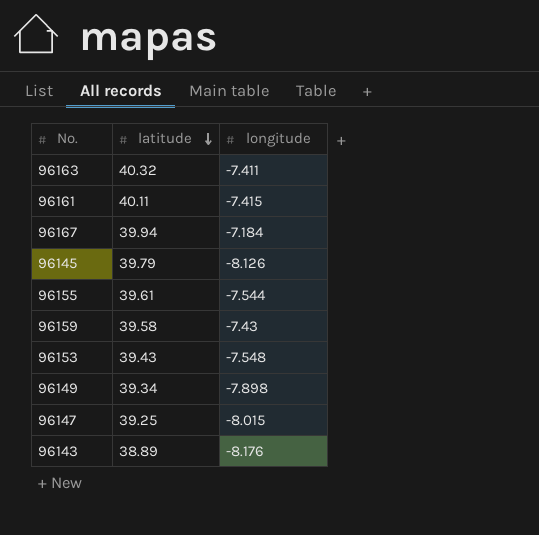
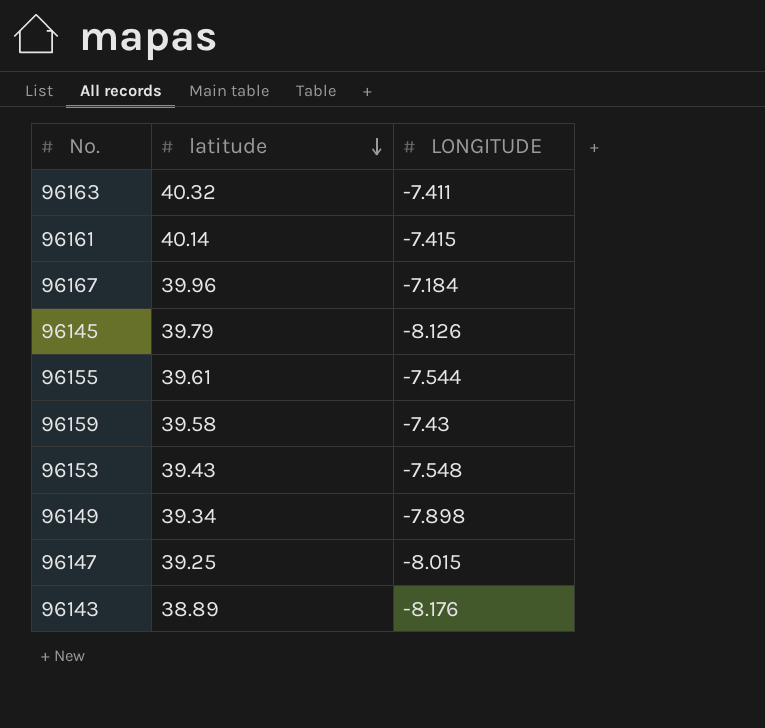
column name: longitude -> LONGITUDE
96161 | latitude: 40.11 -> 40.14
96167 | latitude: 39.94 -> 39.96

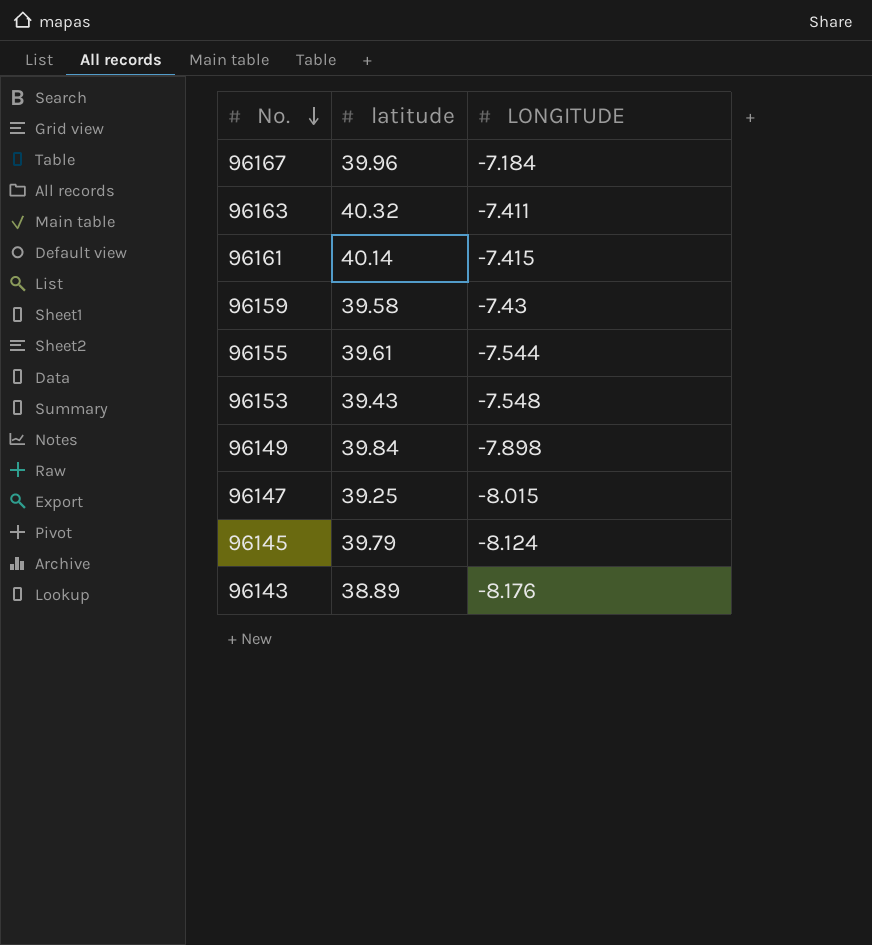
row order: latitude descending -> No. descending
96149 | latitude: 39.34 -> 39.84
96145 | LONGITUDE: -8.126 -> -8.124

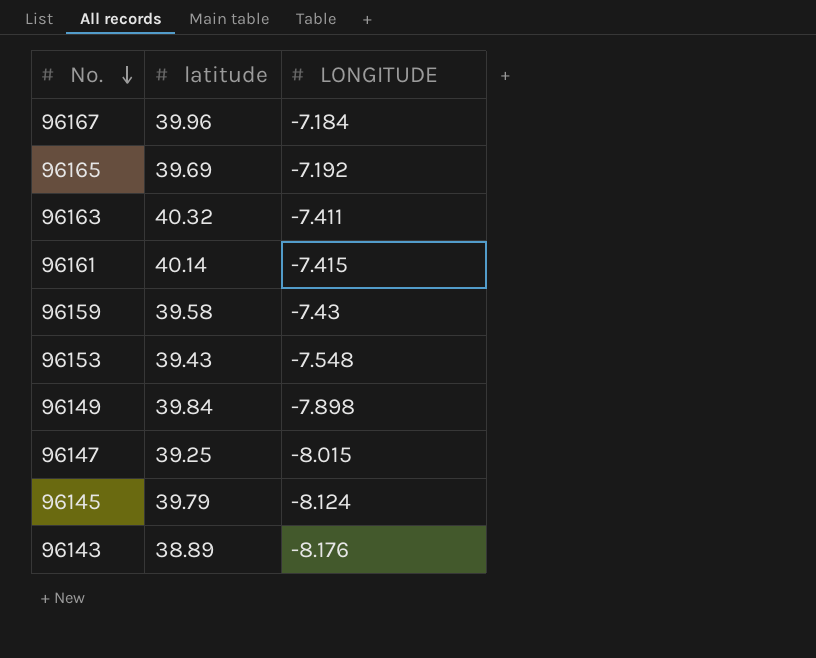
row 96155: 39.61 | -7.544 -> none
row 96165: none -> 39.69 | -7.192

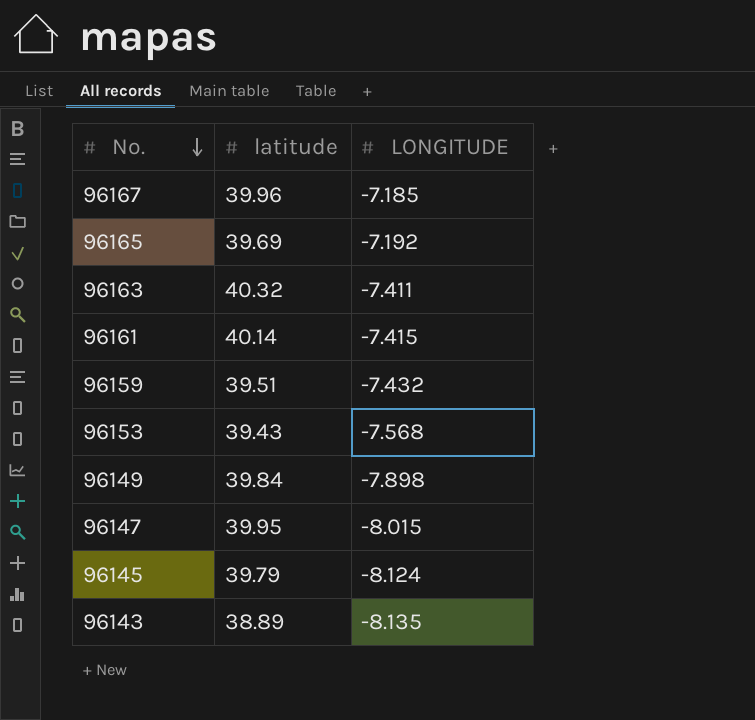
96167 | LONGITUDE: -7.184 -> -7.185
96159 | latitude: 39.58 -> 39.51
96159 | LONGITUDE: -7.43 -> -7.432
96153 | LONGITUDE: -7.548 -> -7.568
96147 | latitude: 39.25 -> 39.95
96143 | LONGITUDE: -8.176 -> -8.135

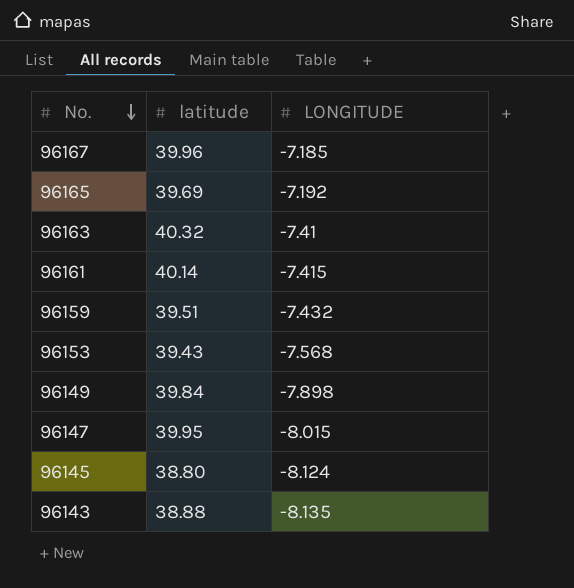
96163 | LONGITUDE: -7.411 -> -7.41
96145 | latitude: 39.79 -> 38.80
96143 | latitude: 38.89 -> 38.88

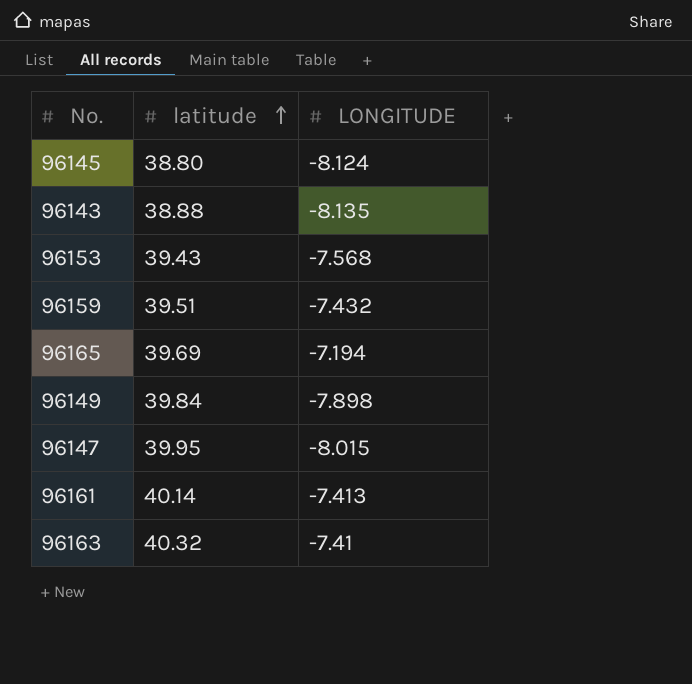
row order: No. descending -> latitude ascending
row 96167: 39.96 | -7.185 -> none
96165 | LONGITUDE: -7.192 -> -7.194
96161 | LONGITUDE: -7.415 -> -7.413

